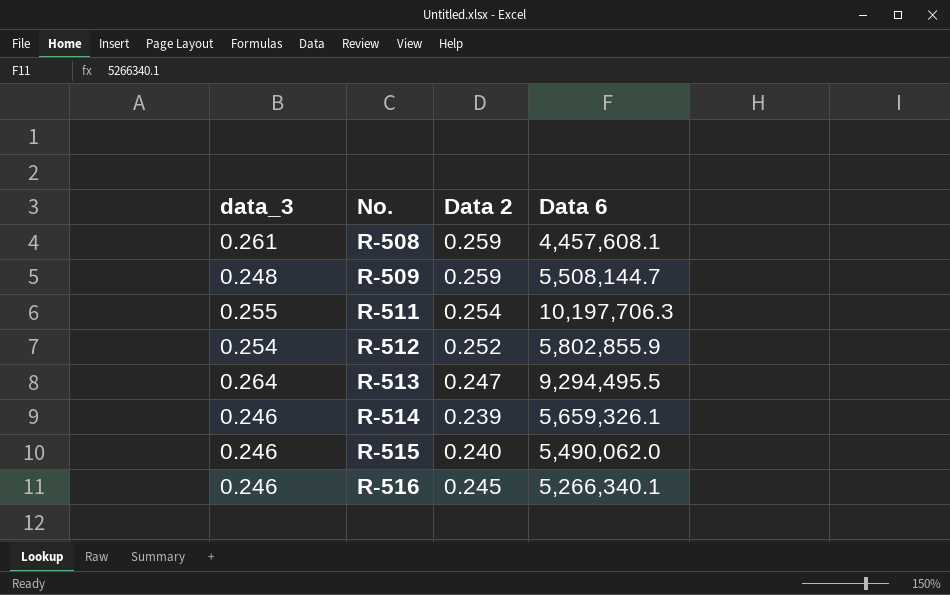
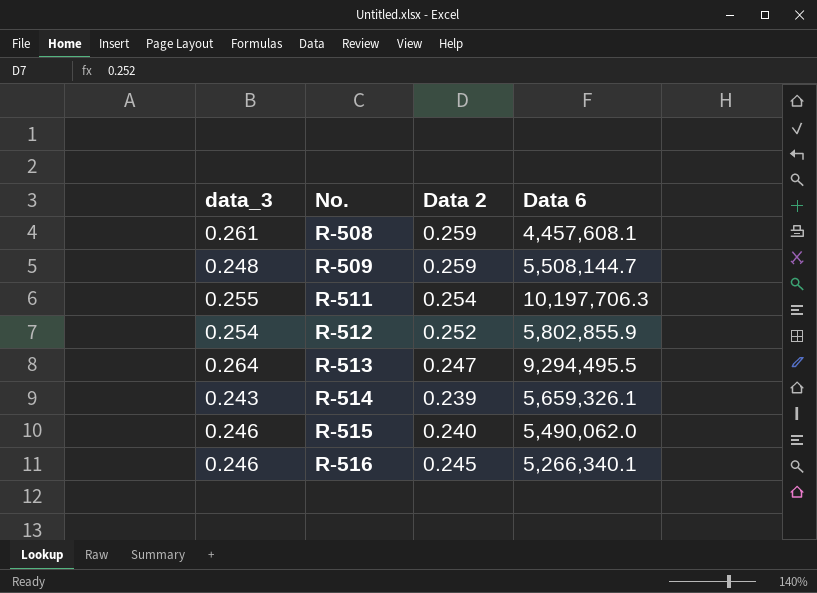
R-514 | data_3: 0.246 -> 0.243

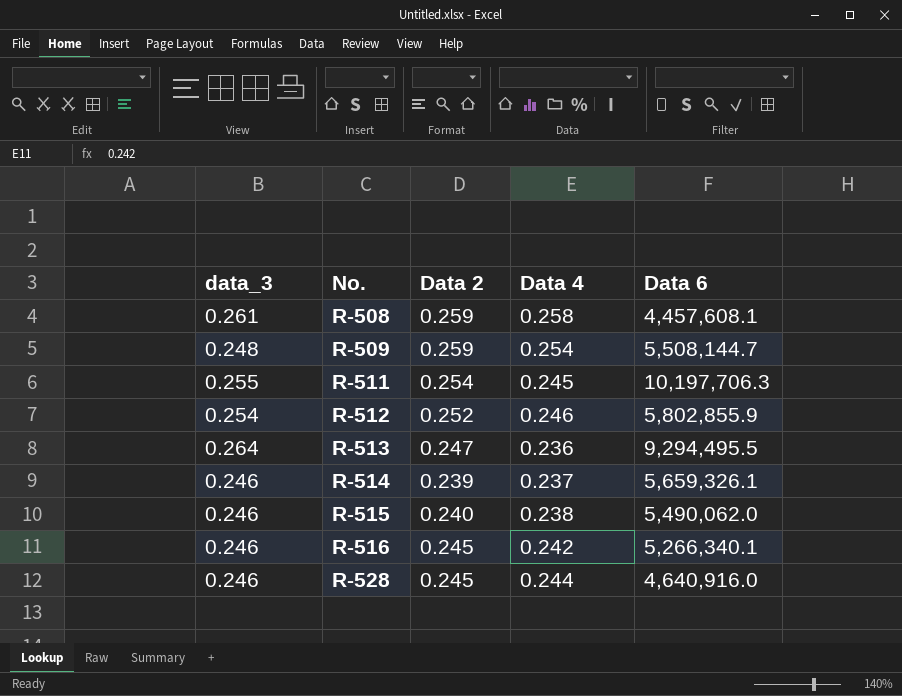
column Data 4 | position: none -> 4
R-514 | data_3: 0.243 -> 0.246
row R-528: none -> 0.246 | 0.245 | 0.244 | 4,640,916.0

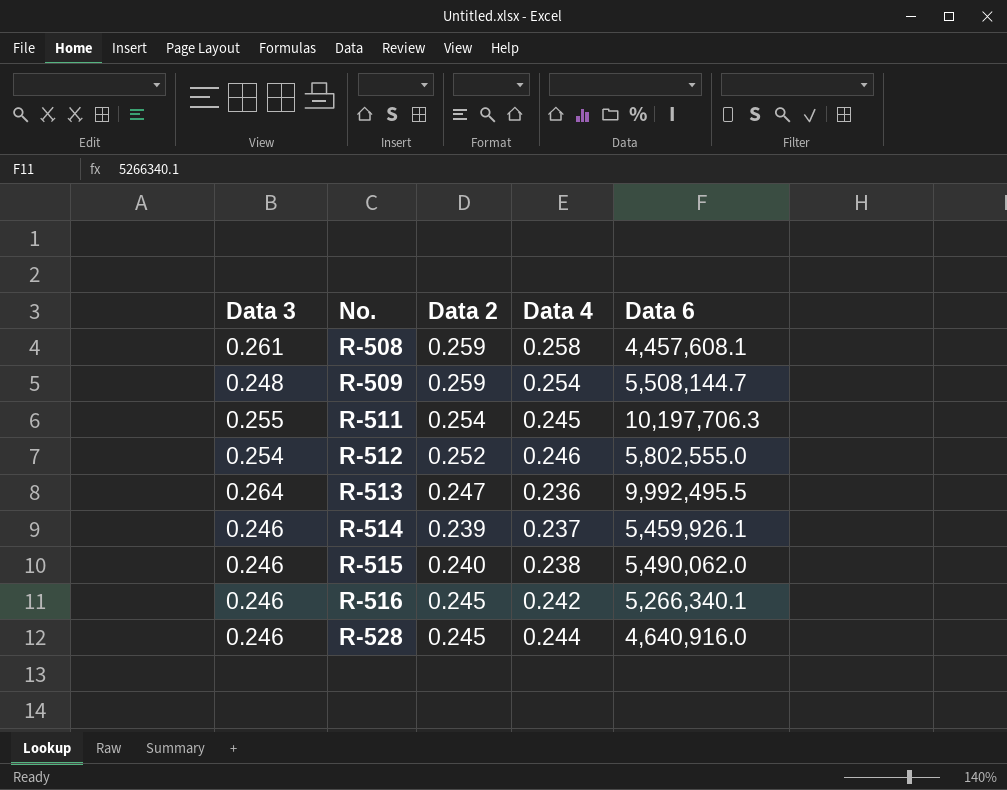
column name: data_3 -> Data 3
R-512 | Data 6: 5,802,855.9 -> 5,802,555.0
R-513 | Data 6: 9,294,495.5 -> 9,992,495.5
R-514 | Data 6: 5,659,326.1 -> 5,459,926.1

